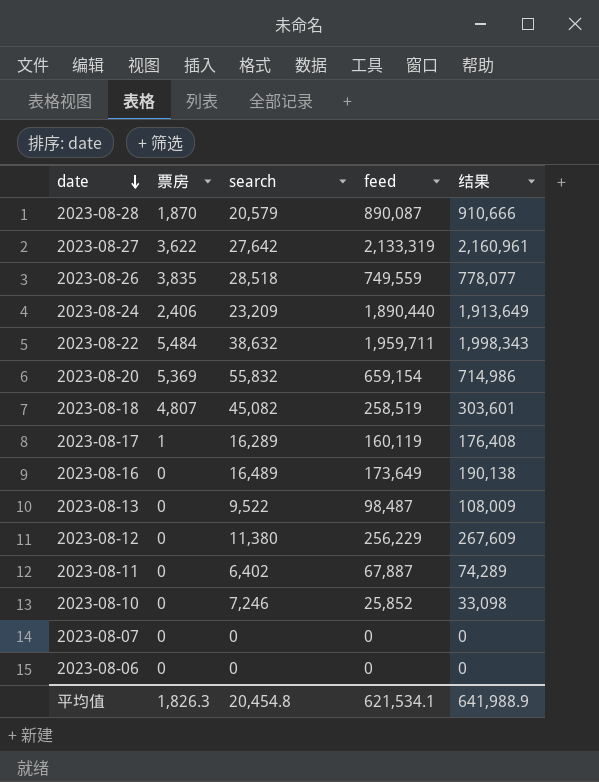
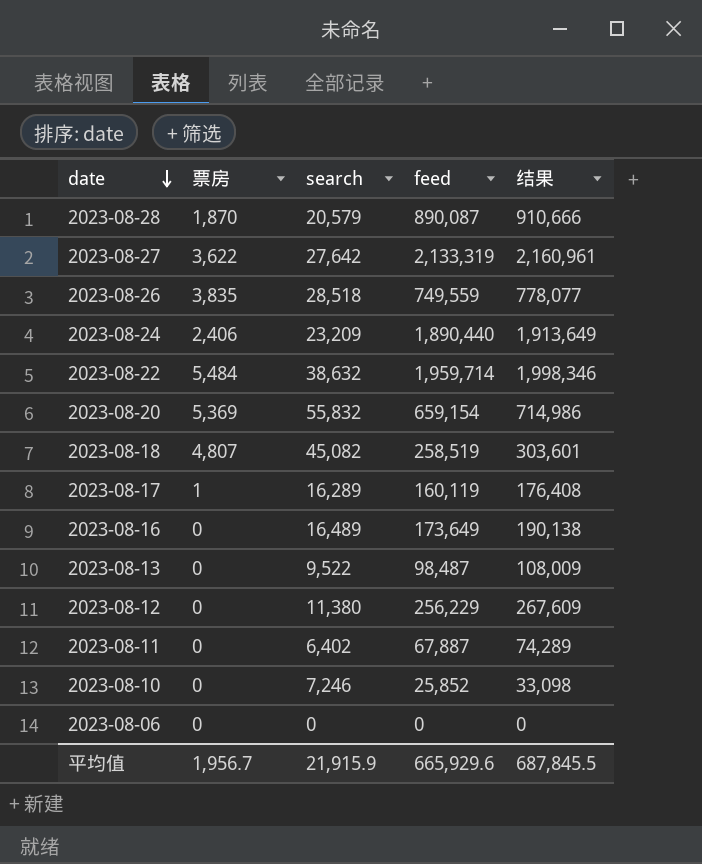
row 2023-08-07: 0 | 0 | 0 | 0 -> none
2023-08-22 | feed: 1,959,711 -> 1,959,714
2023-08-22 | 结果: 1,998,343 -> 1,998,346
平均值 | 票房: 1,826.3 -> 1,956.7
平均值 | search: 20,454.8 -> 21,915.9
平均值 | feed: 621,534.1 -> 665,929.6
平均值 | 结果: 641,988.9 -> 687,845.5

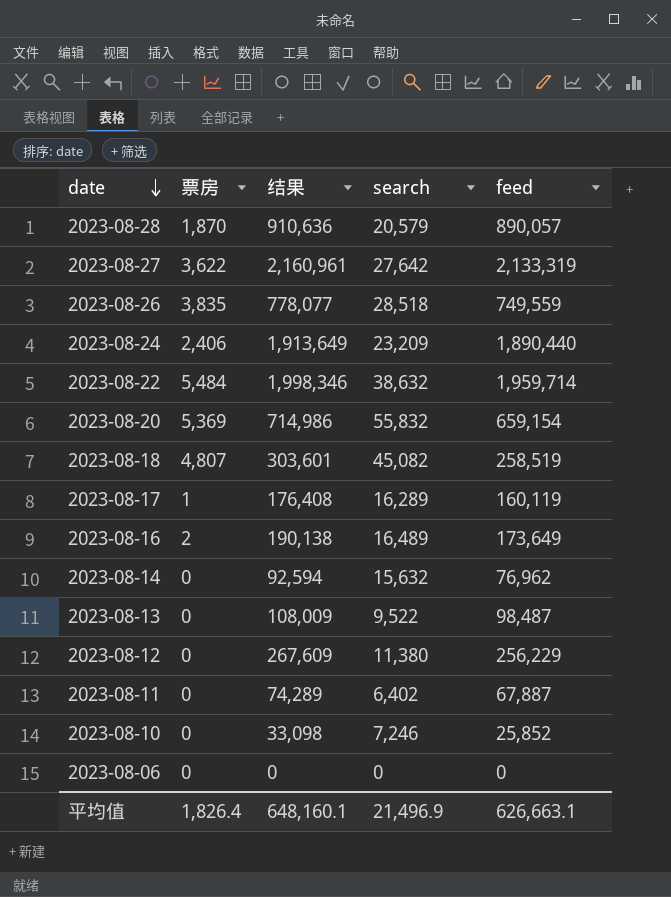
column 结果 | position: 5 -> 3
2023-08-28 | 结果: 910,666 -> 910,636
2023-08-28 | feed: 890,087 -> 890,057
2023-08-16 | 票房: 0 -> 2
row 2023-08-14: none -> 0 | 92,594 | 15,632 | 76,962
平均值 | 票房: 1,956.7 -> 1,826.4
平均值 | 结果: 687,845.5 -> 648,160.1
平均值 | search: 21,915.9 -> 21,496.9
平均值 | feed: 665,929.6 -> 626,663.1

